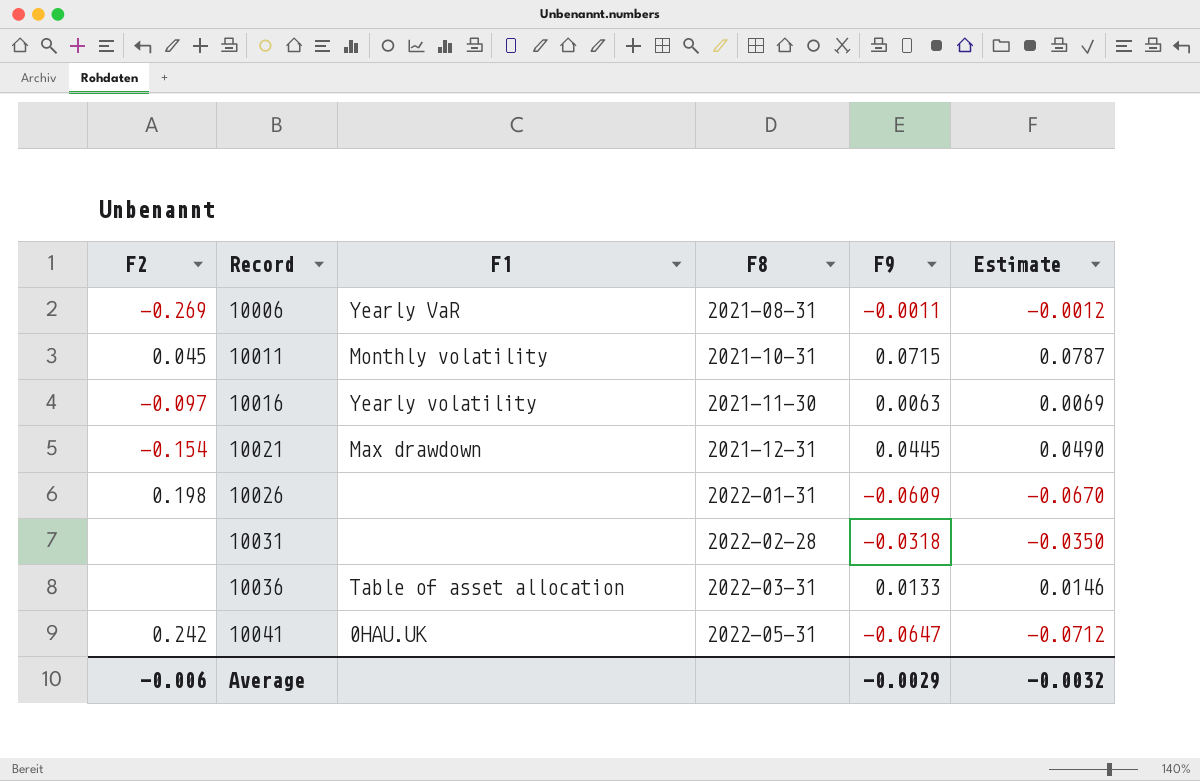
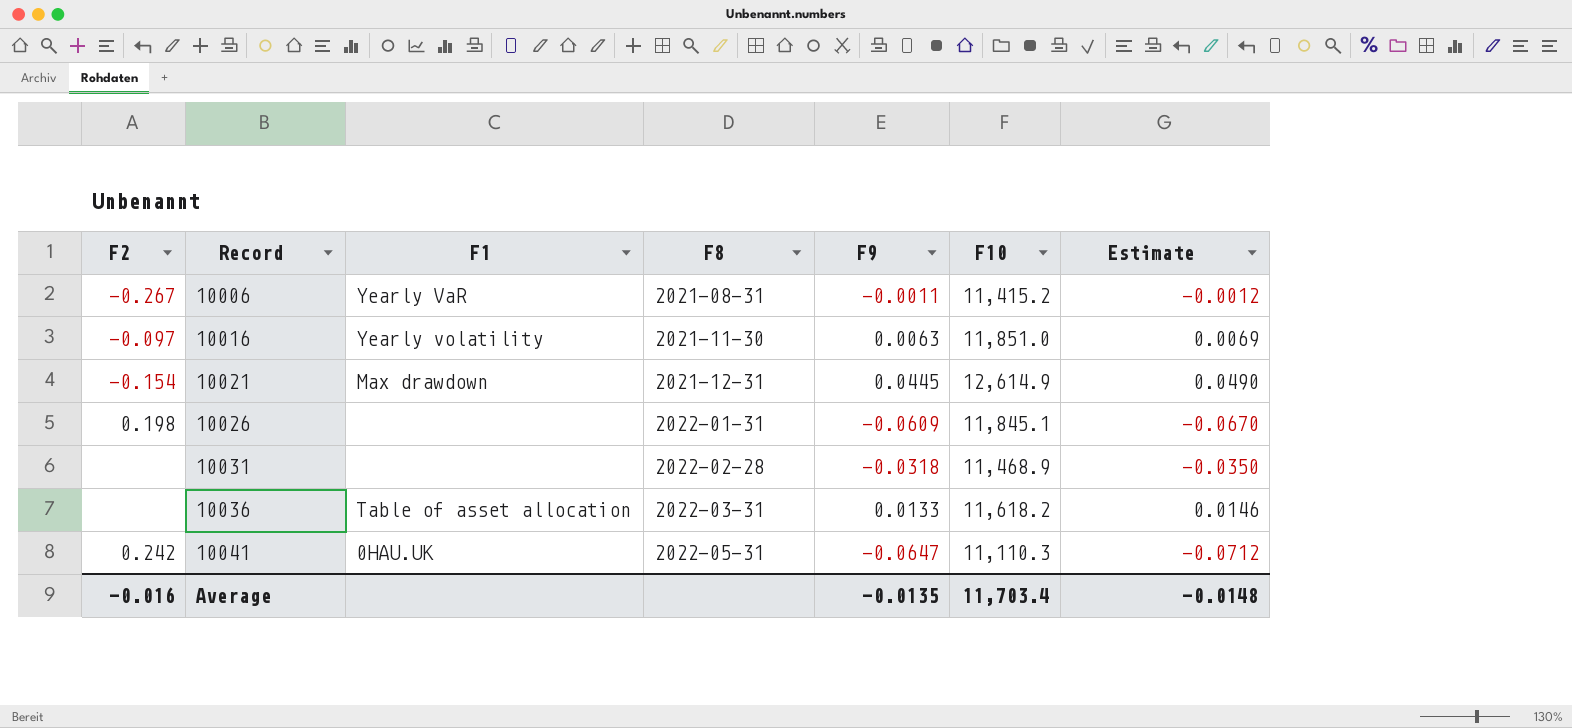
column F10 | position: none -> 6
row 10011: 0.045 | Monthly volatility | 2021-10-31 | 0.0715 | 0.0787 -> none
10006 | F2: -0.269 -> -0.267
Average | F2: -0.006 -> -0.016
Average | F9: -0.0029 -> -0.0135
Average | Estimate: -0.0032 -> -0.0148

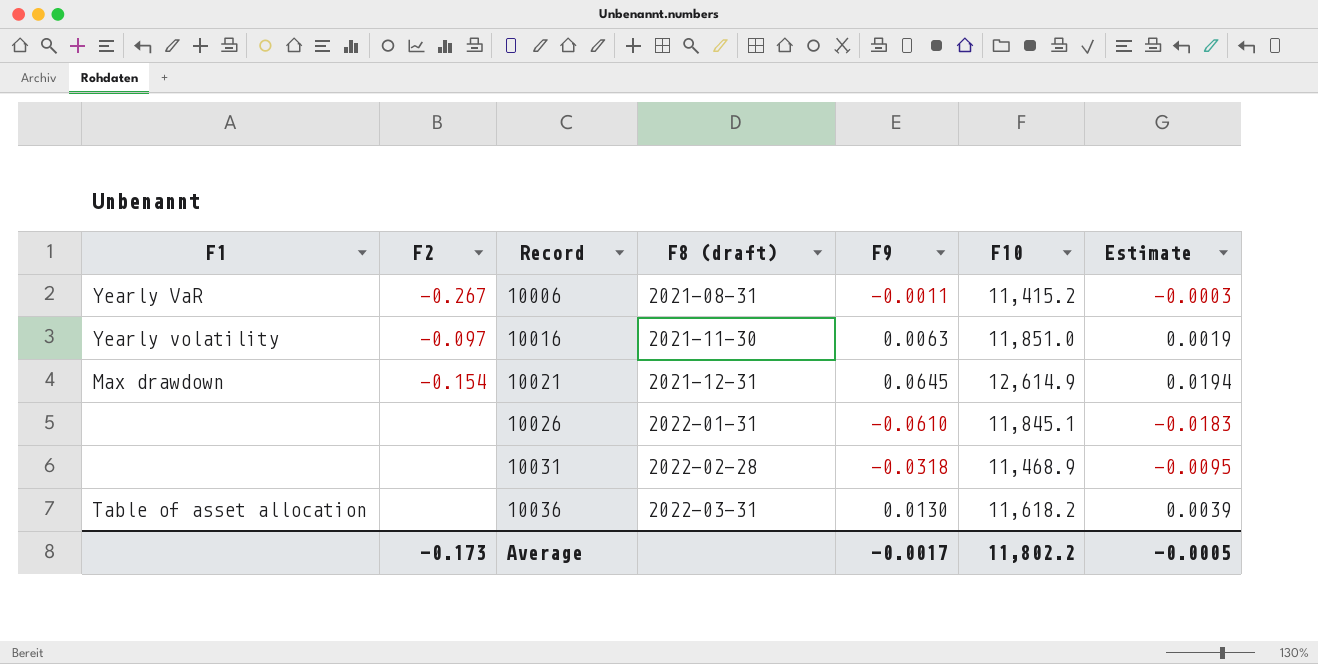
column F1 | position: 3 -> 1
column name: F8 -> F8 (draft)
column Estimate | formula: [F9] * 1.1 -> [F9] * 0.3
row 10041: 0.242 | 0HAU.UK | 2022-05-31 | -0.0647 | 11,110.3 | -0.0712 -> none
10021 | F9: 0.0445 -> 0.0645
10026 | F2: 0.198 -> none
10026 | F9: -0.0609 -> -0.0610
10036 | F9: 0.0133 -> 0.0130
Average | F2: -0.016 -> -0.173
Average | F9: -0.0135 -> -0.0017
Average | F10: 11,703.4 -> 11,802.2
Average | Estimate: -0.0148 -> -0.0005

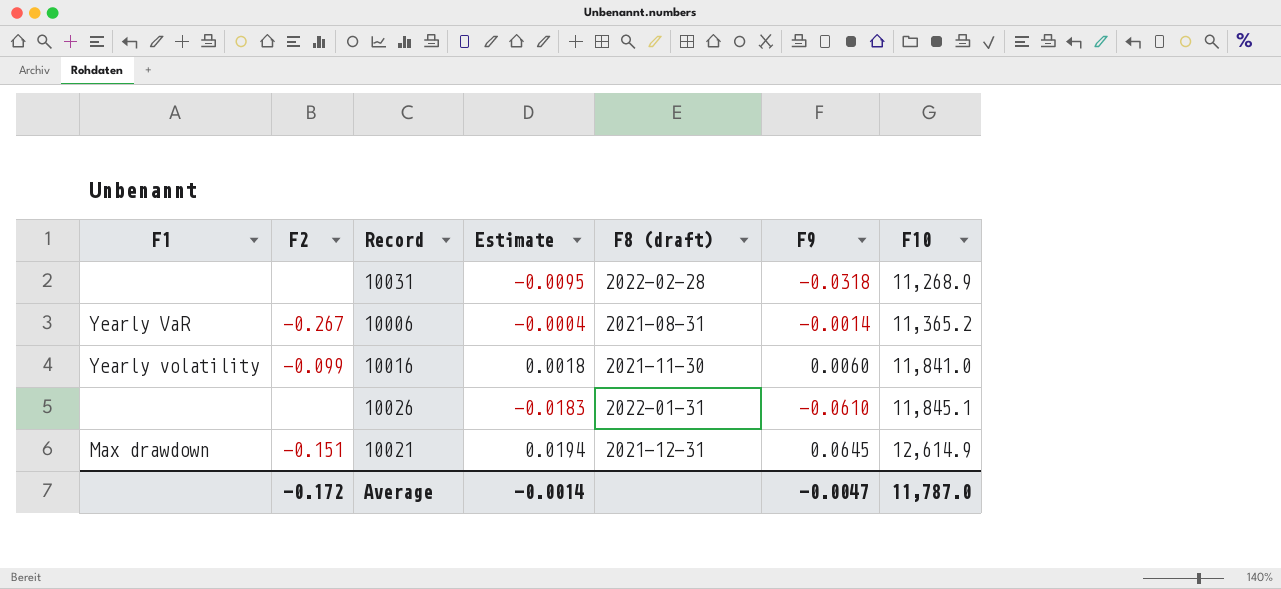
row order: Record ascending -> F10 ascending
column Estimate | position: 7 -> 4
row 10036: Table of asset allocation | none | 2022-03-31 | 0.0130 | 11,618.2 | 0.0039 -> none
10031 | F10: 11,468.9 -> 11,268.9
10006 | Estimate: -0.0003 -> -0.0004
10006 | F9: -0.0011 -> -0.0014
10006 | F10: 11,415.2 -> 11,365.2
10016 | F2: -0.097 -> -0.099
10016 | Estimate: 0.0019 -> 0.0018
10016 | F9: 0.0063 -> 0.0060
10016 | F10: 11,851.0 -> 11,841.0
10021 | F2: -0.154 -> -0.151
Average | F2: -0.173 -> -0.172
Average | Estimate: -0.0005 -> -0.0014
Average | F9: -0.0017 -> -0.0047
Average | F10: 11,802.2 -> 11,787.0

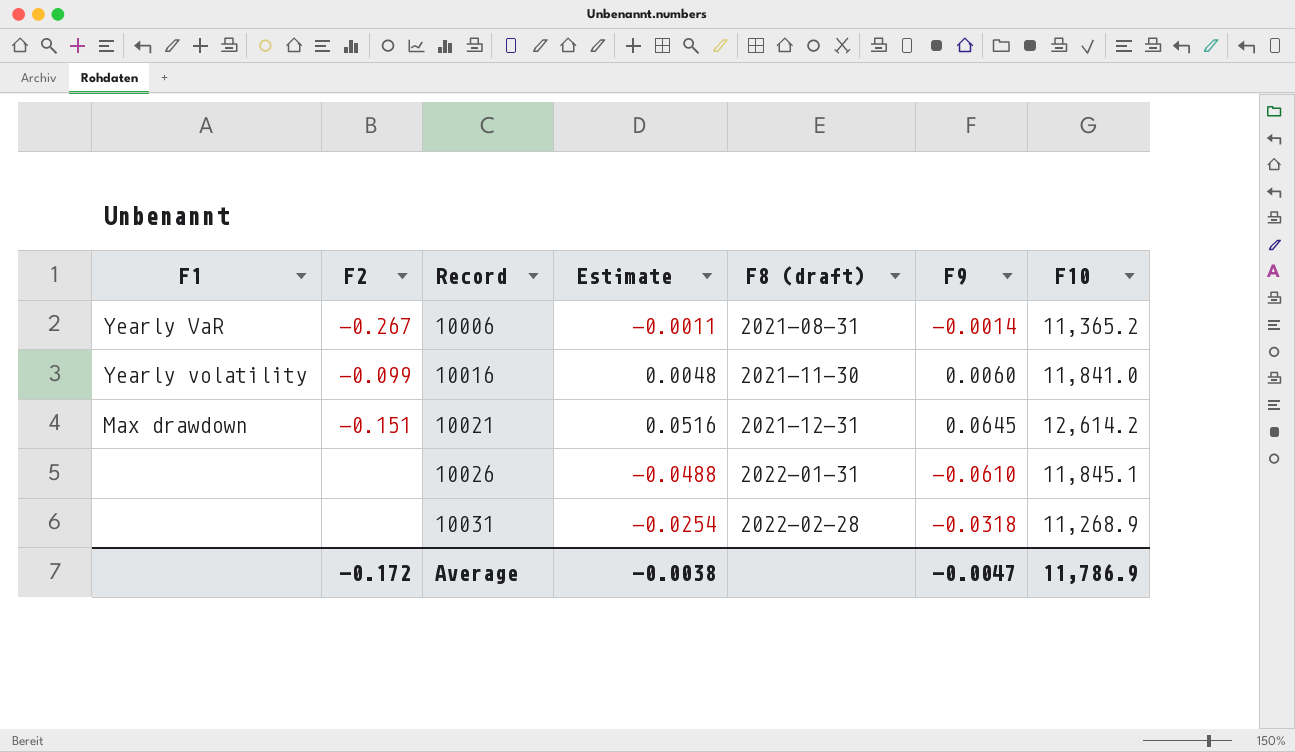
row order: F10 ascending -> Record ascending
column Estimate | formula: [F9] * 0.3 -> [F9] * 0.8
10021 | F10: 12,614.9 -> 12,614.2
Average | Estimate: -0.0014 -> -0.0038
Average | F10: 11,787.0 -> 11,786.9

